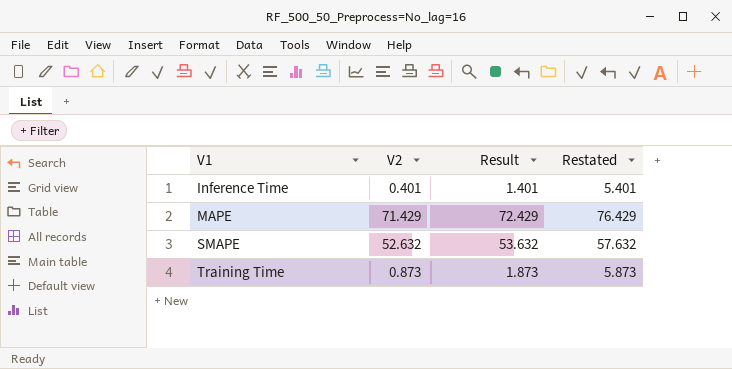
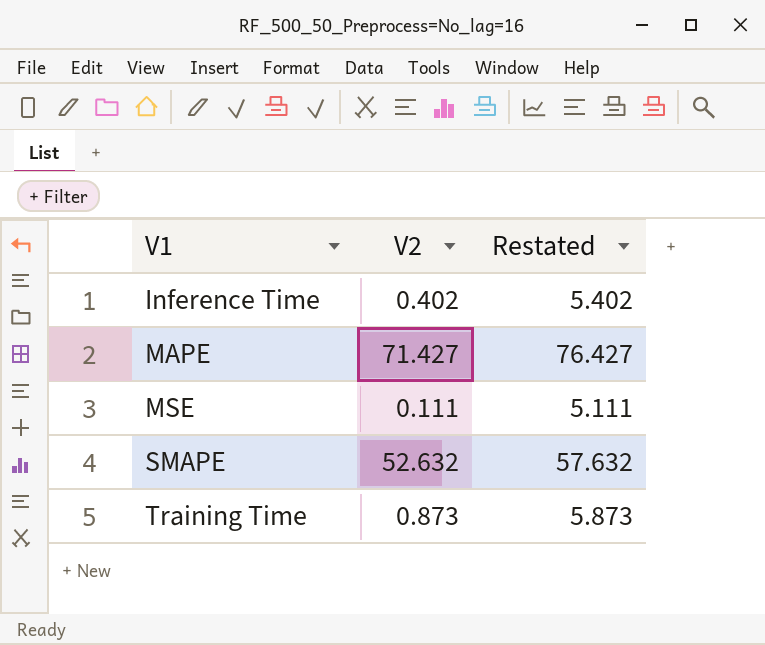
column Result | formula: [V2] + 1 -> none
Inference Time | V2: 0.401 -> 0.402
Inference Time | Restated: 5.401 -> 5.402
MAPE | V2: 71.429 -> 71.427
MAPE | Restated: 76.429 -> 76.427
row MSE: none -> 0.111 | 5.111

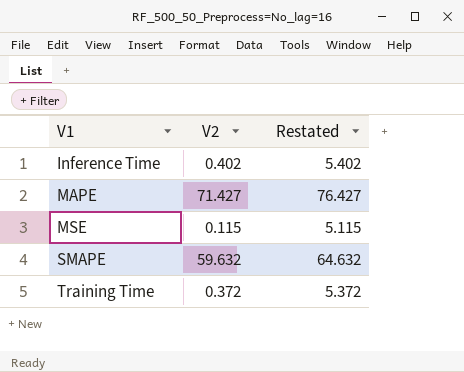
MSE | V2: 0.111 -> 0.115
MSE | Restated: 5.111 -> 5.115
SMAPE | V2: 52.632 -> 59.632
SMAPE | Restated: 57.632 -> 64.632
Training Time | V2: 0.873 -> 0.372
Training Time | Restated: 5.873 -> 5.372

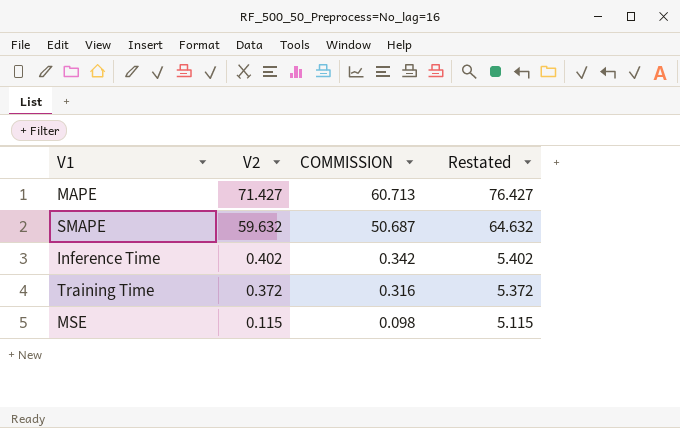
row order: V1 ascending -> V2 descending
column COMMISSION | formula: none -> [V2] * 0.85

